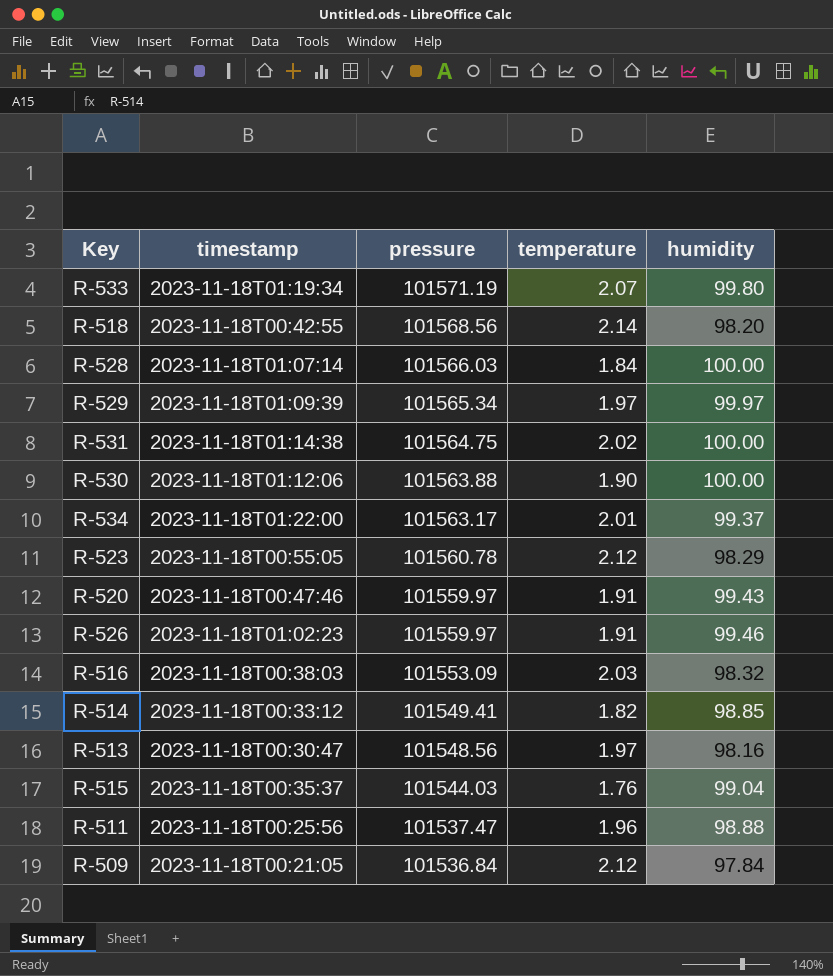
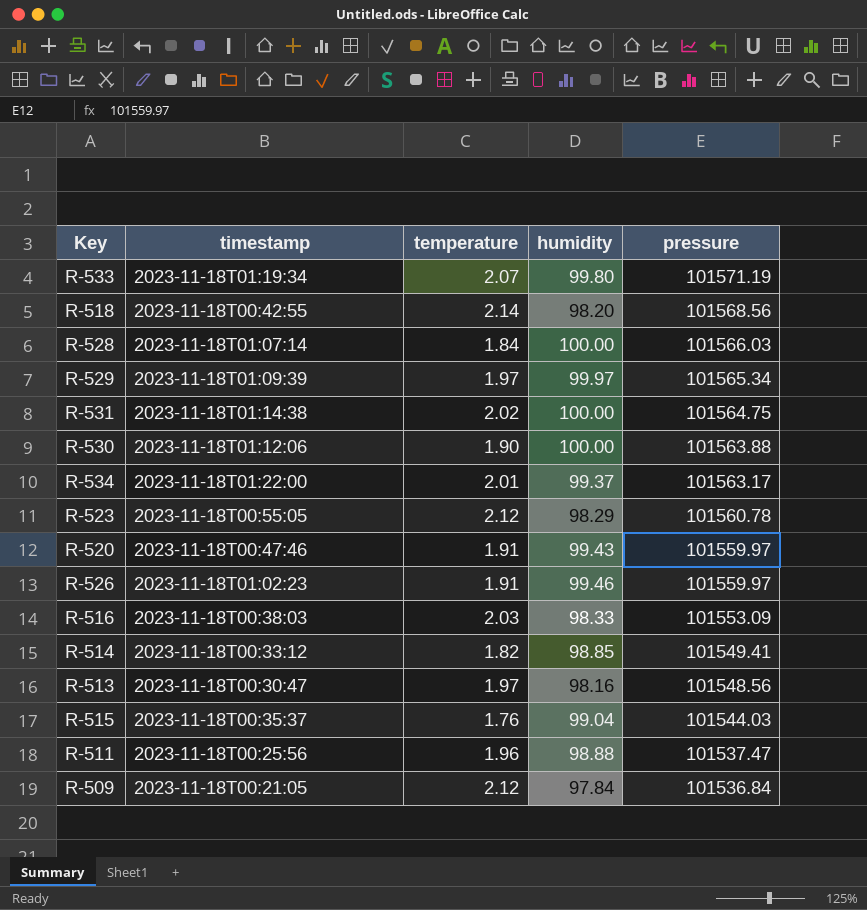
column pressure | position: 3 -> 5
R-516 | humidity: 98.32 -> 98.33

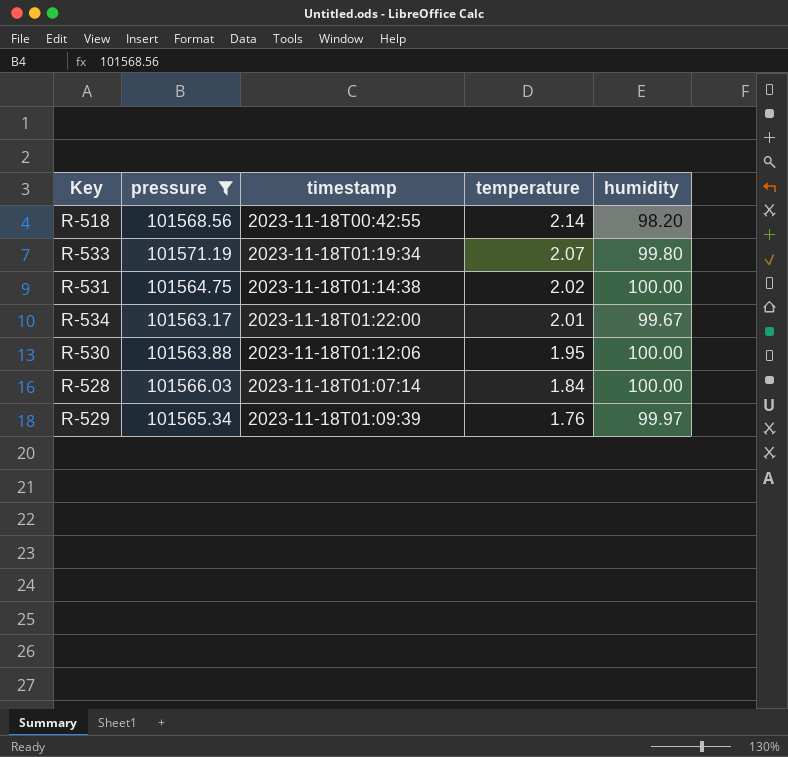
filter: none -> pressure >= 101563.17
row order: pressure descending -> temperature descending
column pressure | position: 5 -> 2
R-534 | humidity: 99.37 -> 99.67
R-530 | temperature: 1.90 -> 1.95
R-529 | temperature: 1.97 -> 1.76

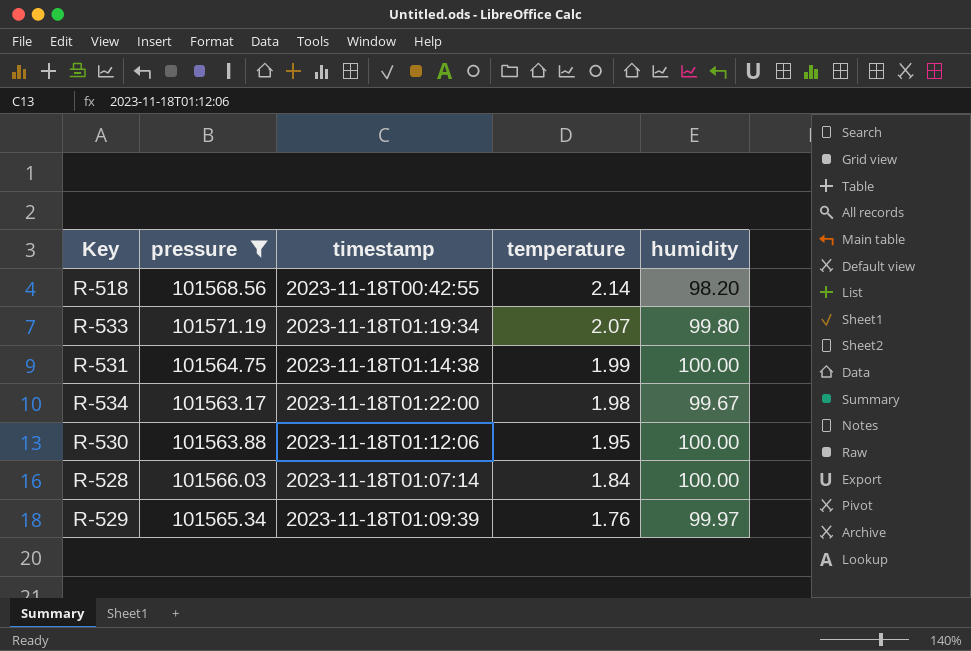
R-531 | temperature: 2.02 -> 1.99
R-534 | temperature: 2.01 -> 1.98

